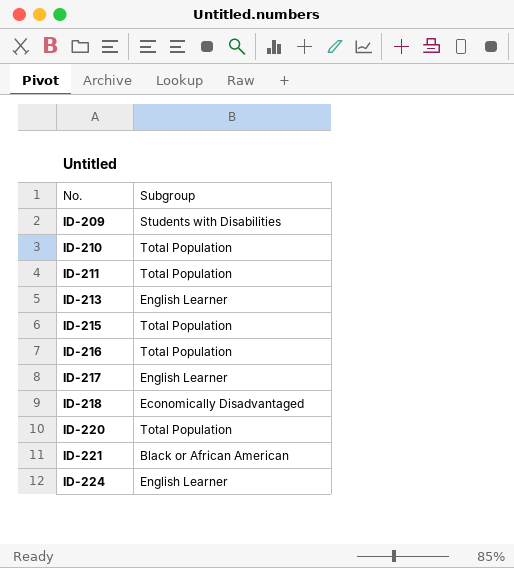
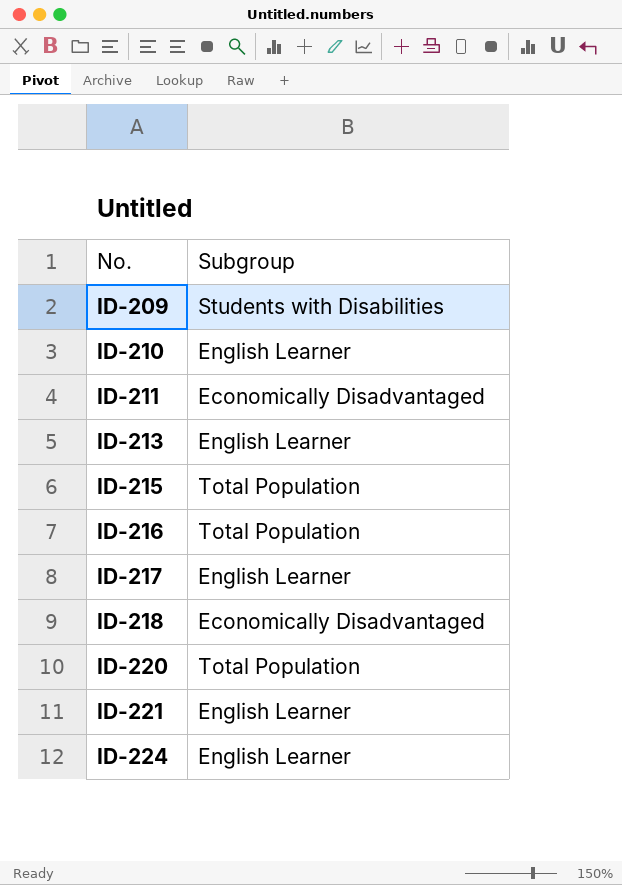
ID-210 | Subgroup: Total Population -> English Learner
ID-211 | Subgroup: Total Population -> Economically Disadvantaged
ID-221 | Subgroup: Black or African American -> English Learner

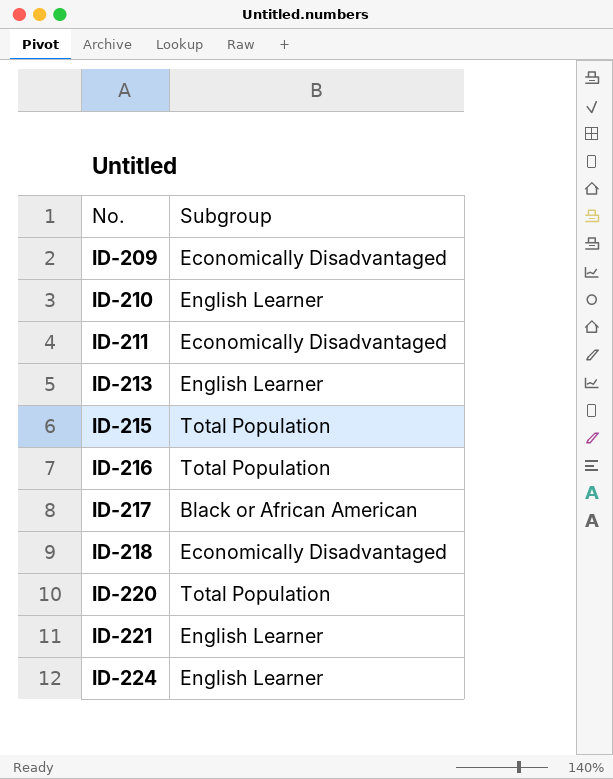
ID-209 | Subgroup: Students with Disabilities -> Economically Disadvantaged
ID-217 | Subgroup: English Learner -> Black or African American

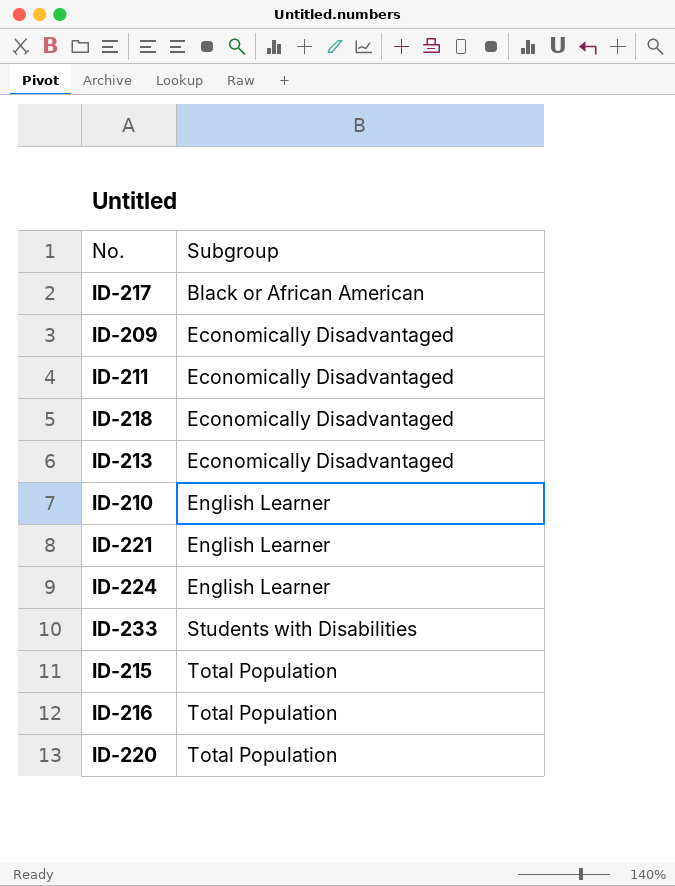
row order: No. ascending -> Subgroup ascending
ID-213 | Subgroup: English Learner -> Economically Disadvantaged
row ID-233: none -> Students with Disabilities

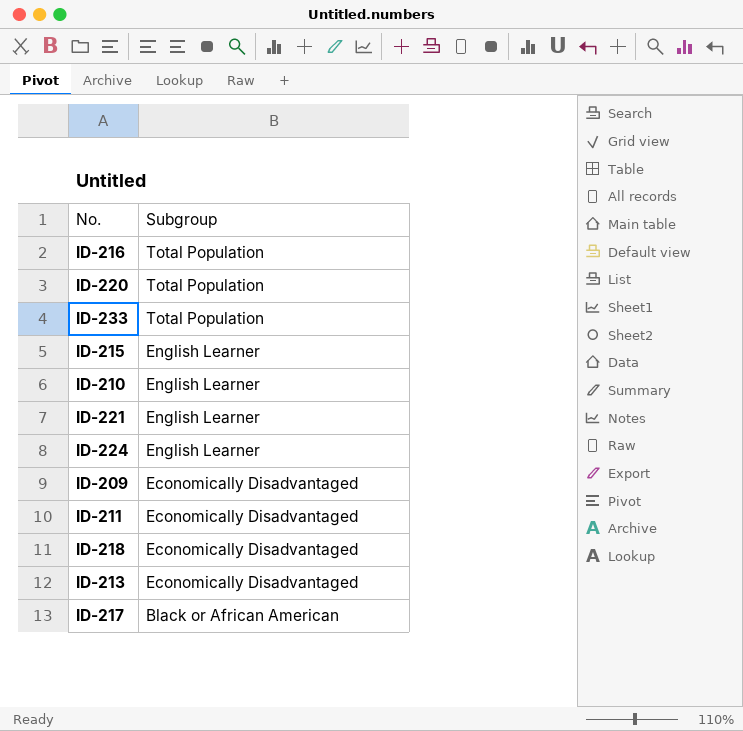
row order: Subgroup ascending -> Subgroup descending
ID-233 | Subgroup: Students with Disabilities -> Total Population
ID-215 | Subgroup: Total Population -> English Learner

